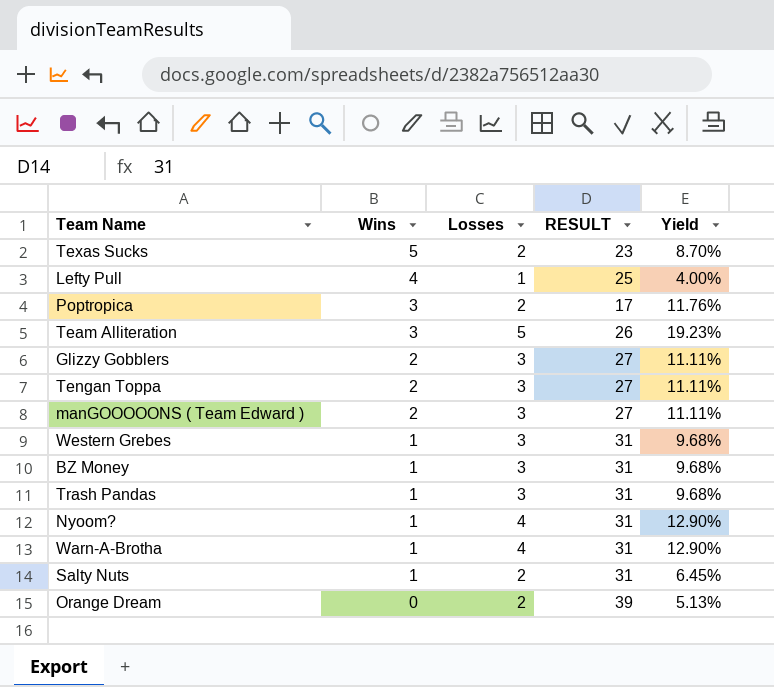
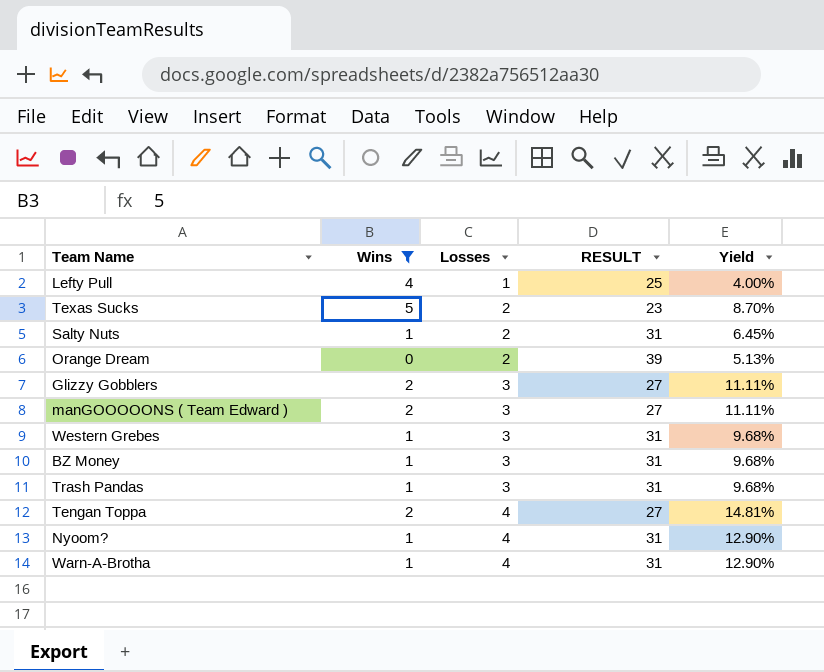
filter: none -> Wins != 3
row order: Wins descending -> Losses ascending
Tengan Toppa | Losses: 3 -> 4
Tengan Toppa | Yield: 11.11% -> 14.81%

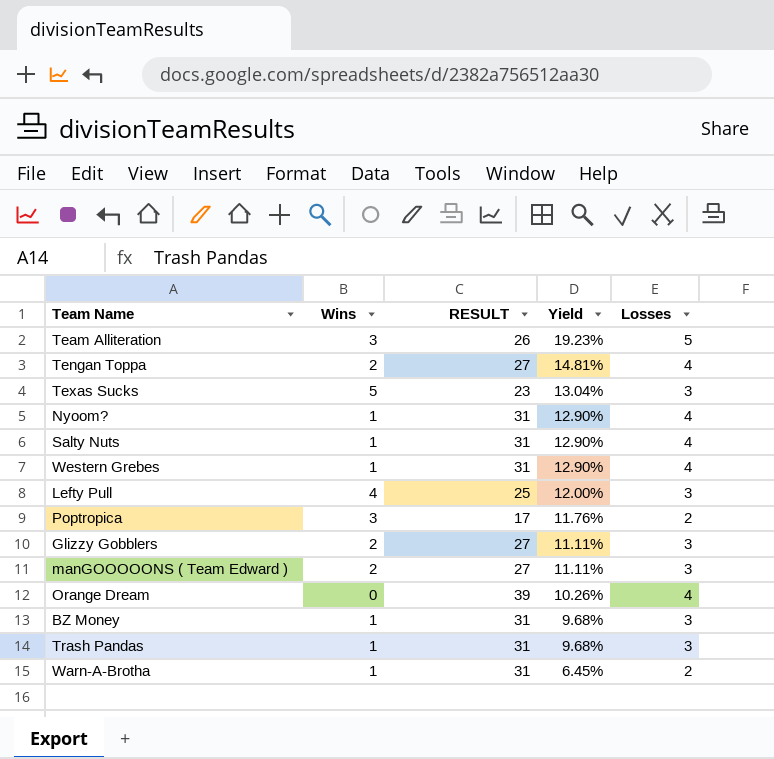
filter: Wins != 3 -> none
row order: Losses ascending -> Yield descending
column Losses | position: 3 -> 5
Texas Sucks | Yield: 8.70% -> 13.04%
Texas Sucks | Losses: 2 -> 3
Salty Nuts | Yield: 6.45% -> 12.90%
Salty Nuts | Losses: 2 -> 4
Western Grebes | Yield: 9.68% -> 12.90%
Western Grebes | Losses: 3 -> 4
Lefty Pull | Yield: 4.00% -> 12.00%
Lefty Pull | Losses: 1 -> 3
Orange Dream | Yield: 5.13% -> 10.26%
Orange Dream | Losses: 2 -> 4
Warn-A-Brotha | Yield: 12.90% -> 6.45%
Warn-A-Brotha | Losses: 4 -> 2

